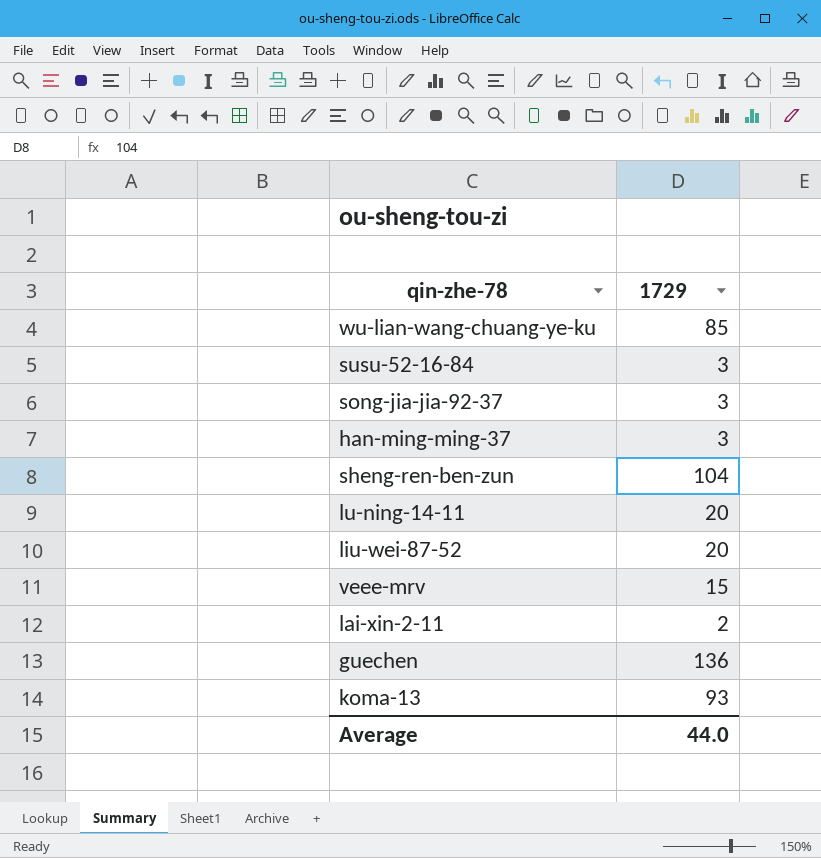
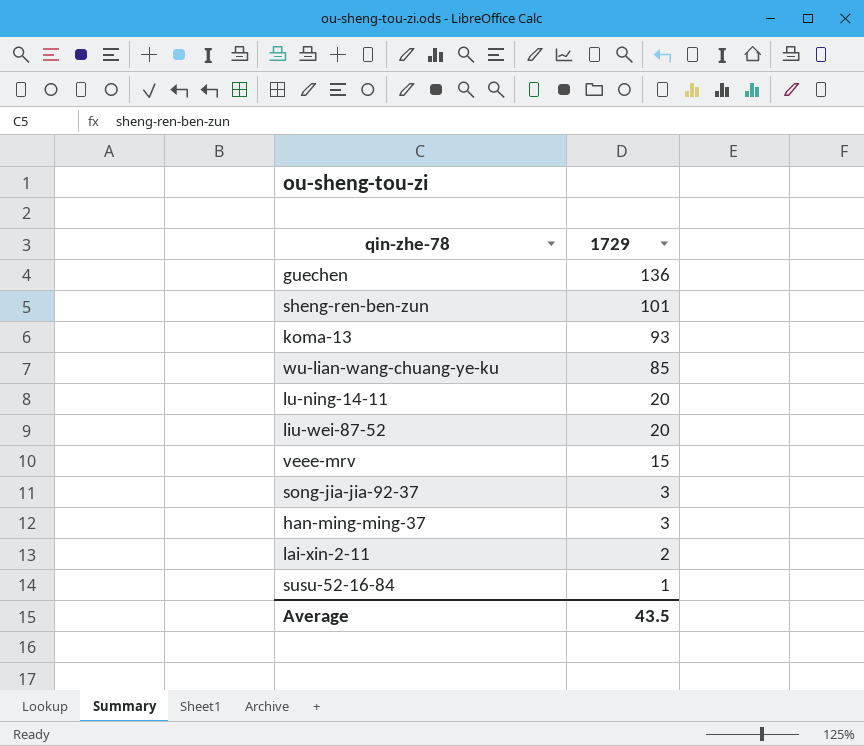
row order: none -> 1729 descending
sheng-ren-ben-zun | 1729: 104 -> 101
susu-52-16-84 | 1729: 3 -> 1
Average | 1729: 44.0 -> 43.5

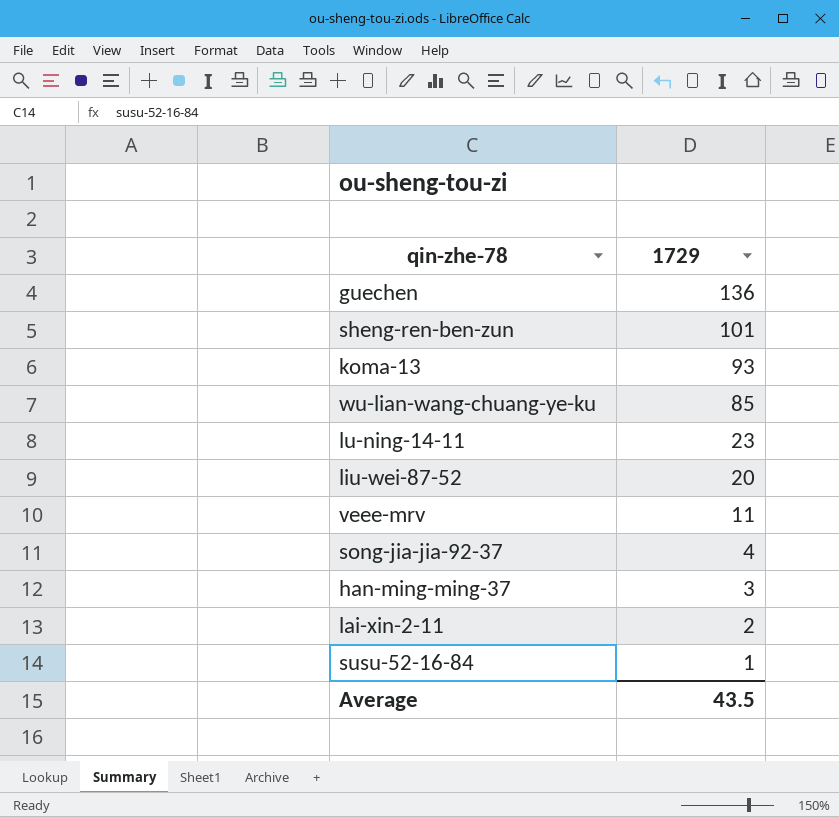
lu-ning-14-11 | 1729: 20 -> 23
veee-mrv | 1729: 15 -> 11
song-jia-jia-92-37 | 1729: 3 -> 4

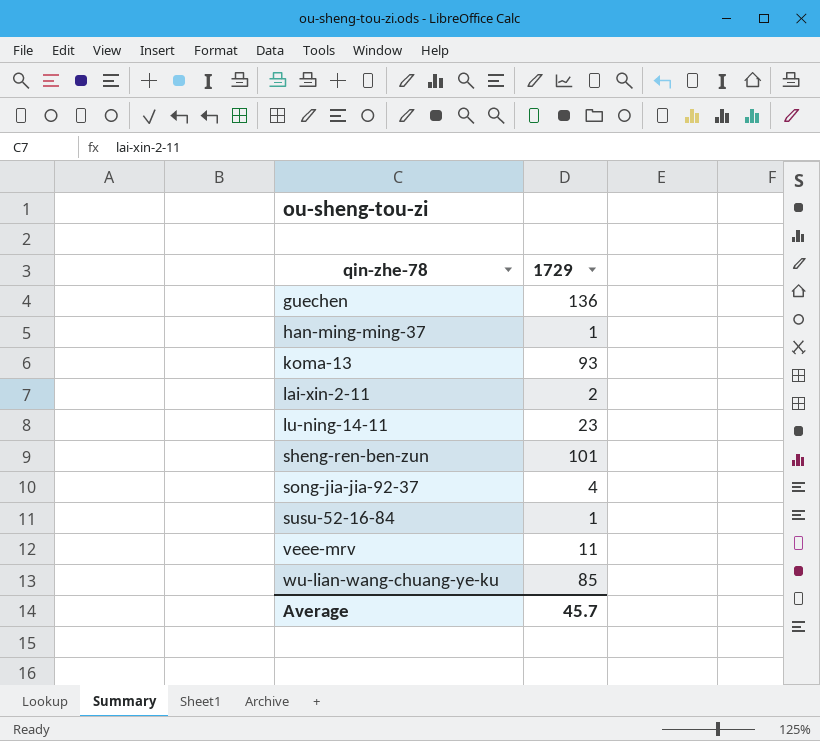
row order: 1729 descending -> qin-zhe-78 ascending
row liu-wei-87-52: 20 -> none
han-ming-ming-37 | 1729: 3 -> 1
Average | 1729: 43.5 -> 45.7

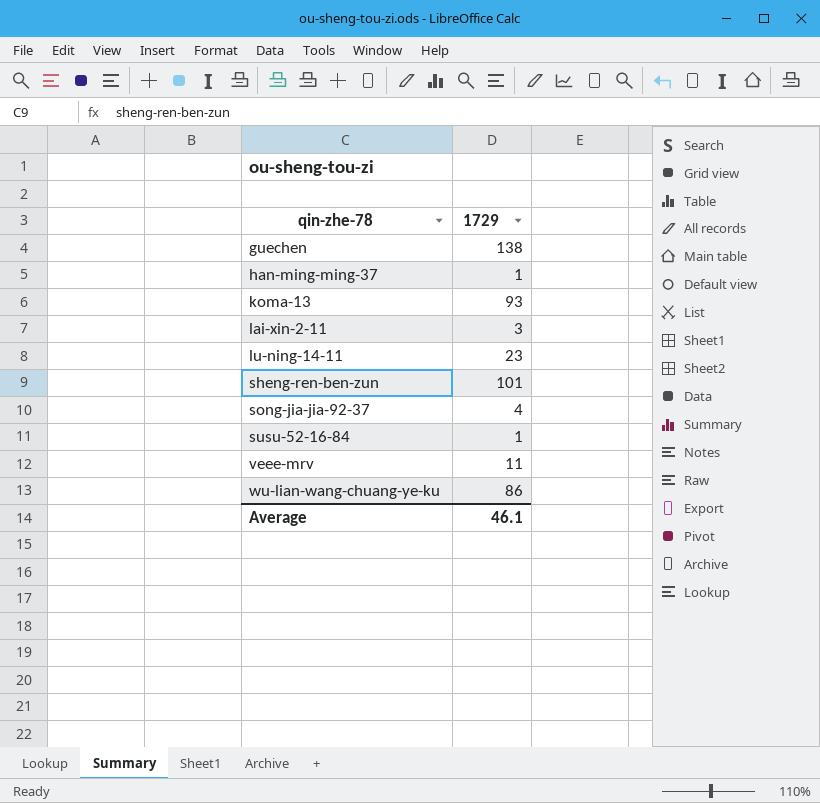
guechen | 1729: 136 -> 138
lai-xin-2-11 | 1729: 2 -> 3
wu-lian-wang-chuang-ye-ku | 1729: 85 -> 86
Average | 1729: 45.7 -> 46.1

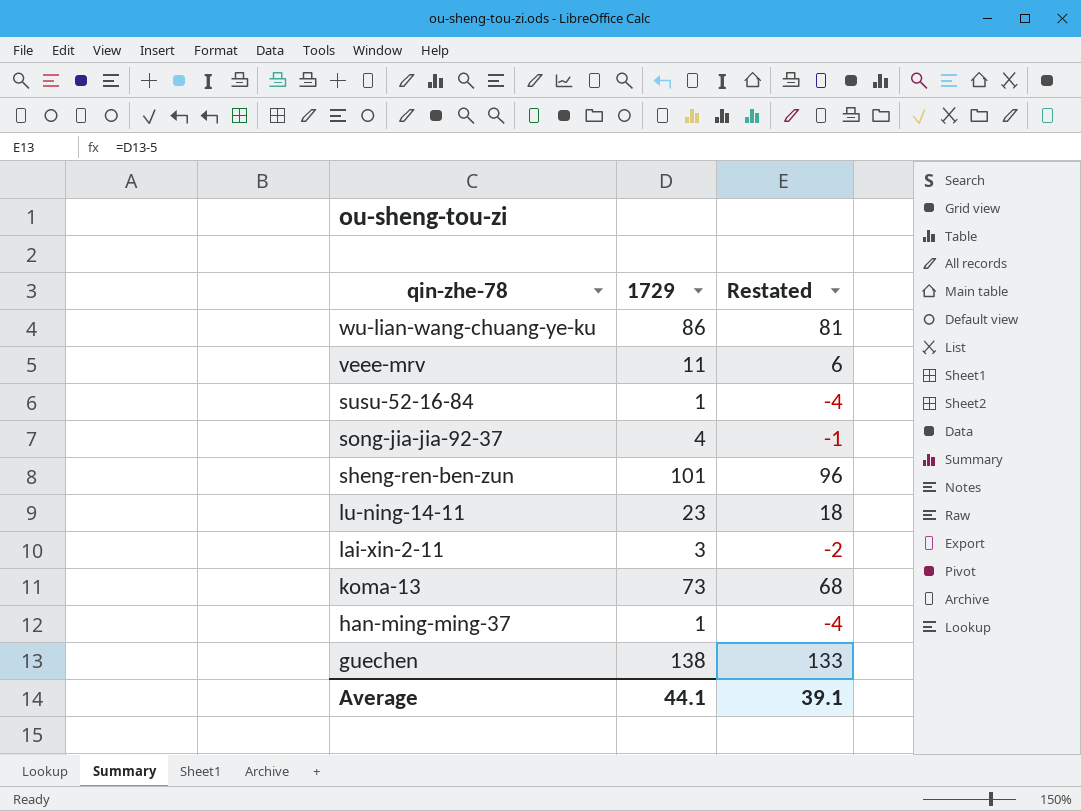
row order: qin-zhe-78 ascending -> qin-zhe-78 descending
column Restated | formula: none -> [1729] - 5
koma-13 | 1729: 93 -> 73
Average | 1729: 46.1 -> 44.1

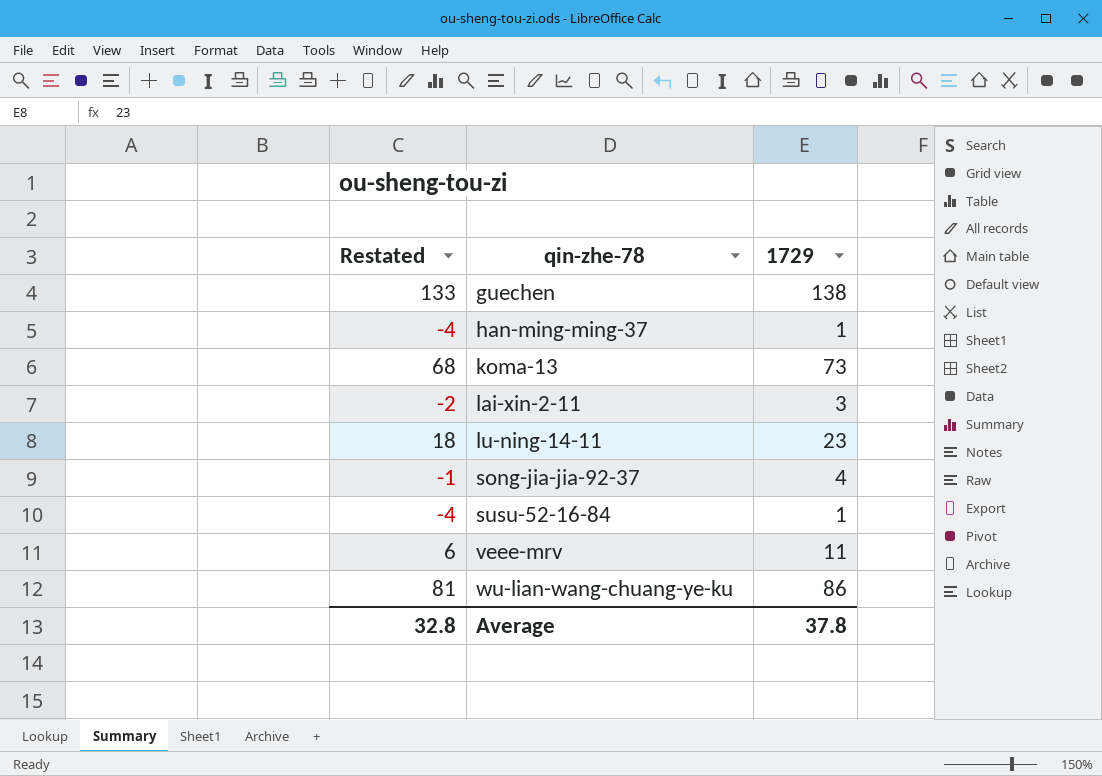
row order: qin-zhe-78 descending -> qin-zhe-78 ascending
column Restated | position: 3 -> 1
row sheng-ren-ben-zun: 101 | 96 -> none
Average | Restated: 39.1 -> 32.8
Average | 1729: 44.1 -> 37.8

